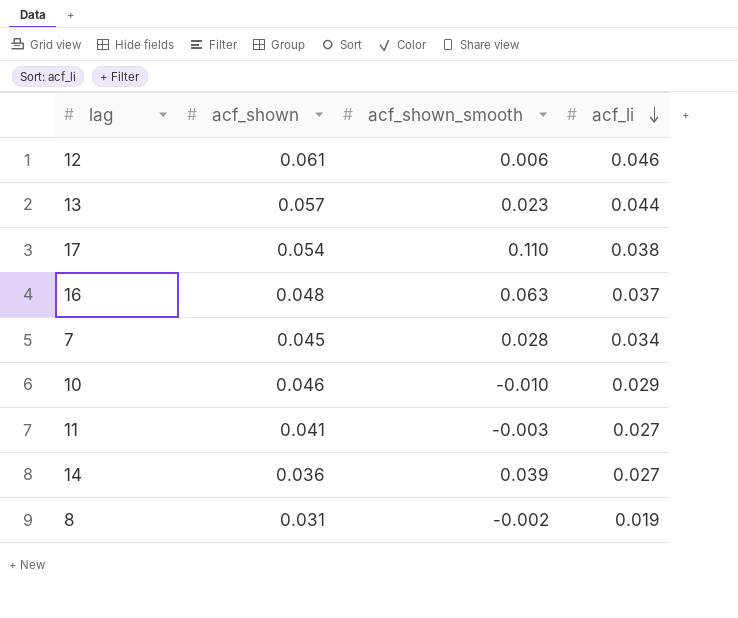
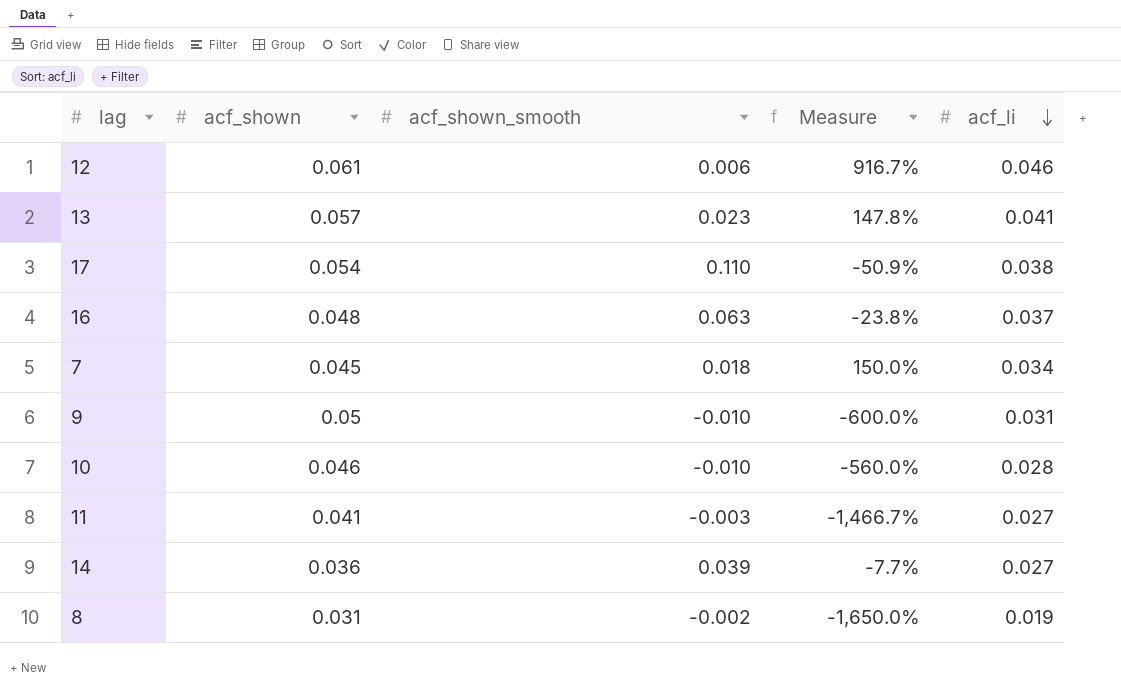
column Measure | formula: none -> ([acf_shown] - [acf_shown_smooth]) / [acf_shown_smooth]
13 | acf_li: 0.044 -> 0.041
7 | acf_shown_smooth: 0.028 -> 0.018
row 9: none -> 0.05 | -0.010 | -600.0% | 0.031
10 | acf_li: 0.029 -> 0.028

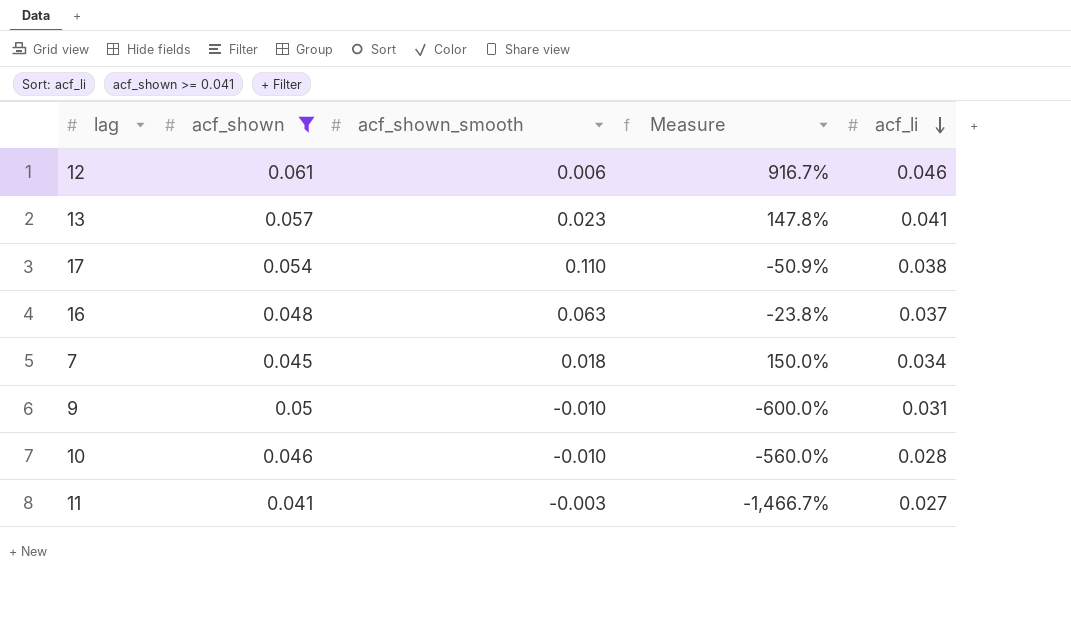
filter: none -> acf_shown >= 0.041

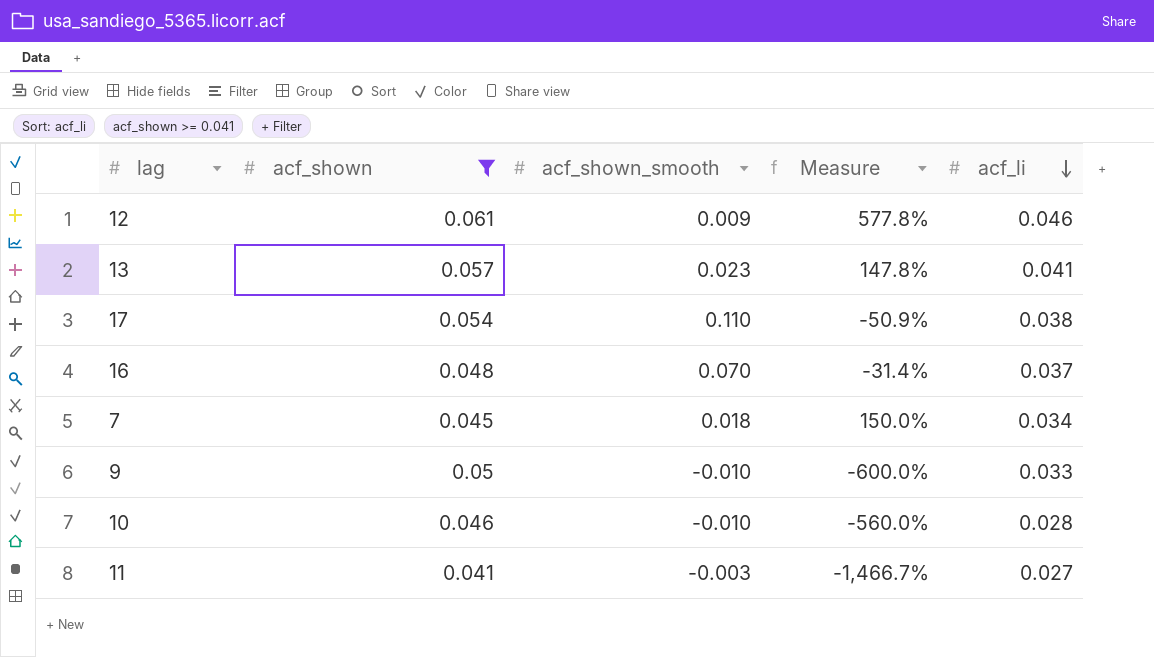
12 | acf_shown_smooth: 0.006 -> 0.009
12 | Measure: 916.7% -> 577.8%
16 | acf_shown_smooth: 0.063 -> 0.070
16 | Measure: -23.8% -> -31.4%
9 | acf_li: 0.031 -> 0.033

